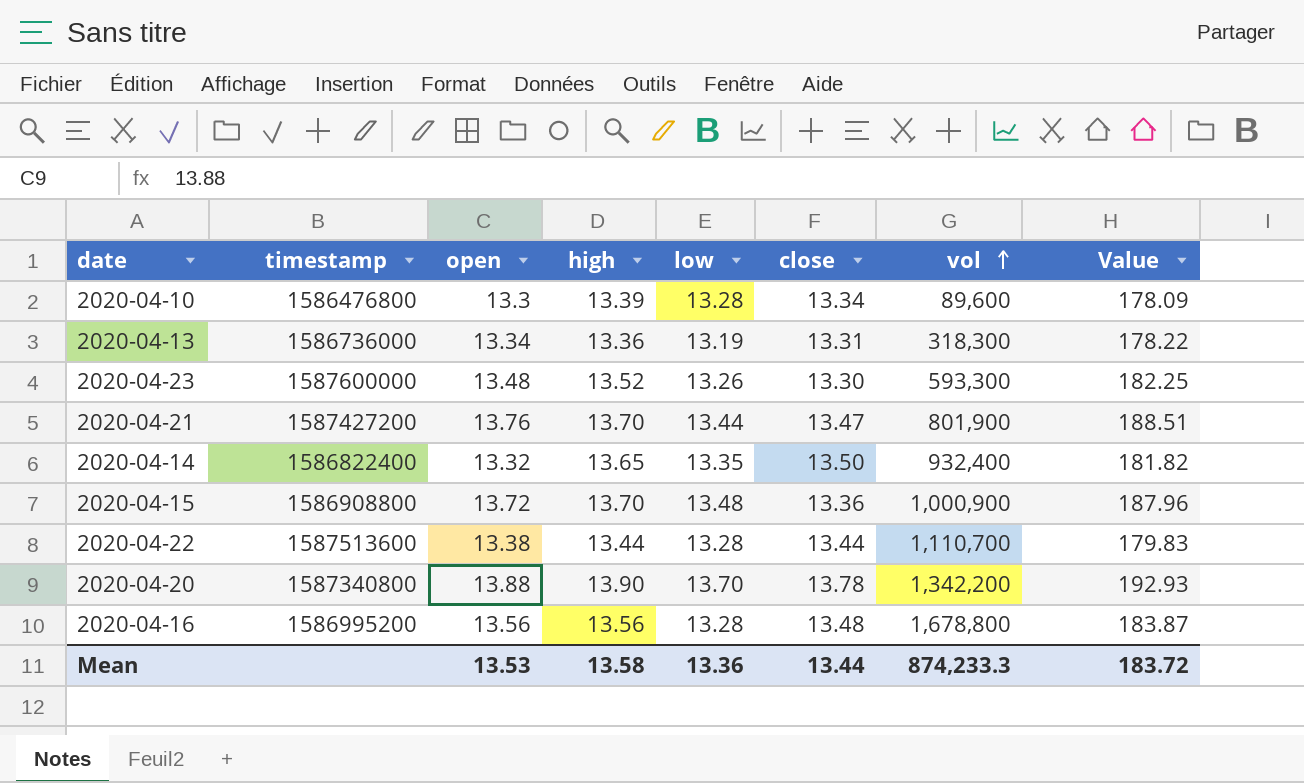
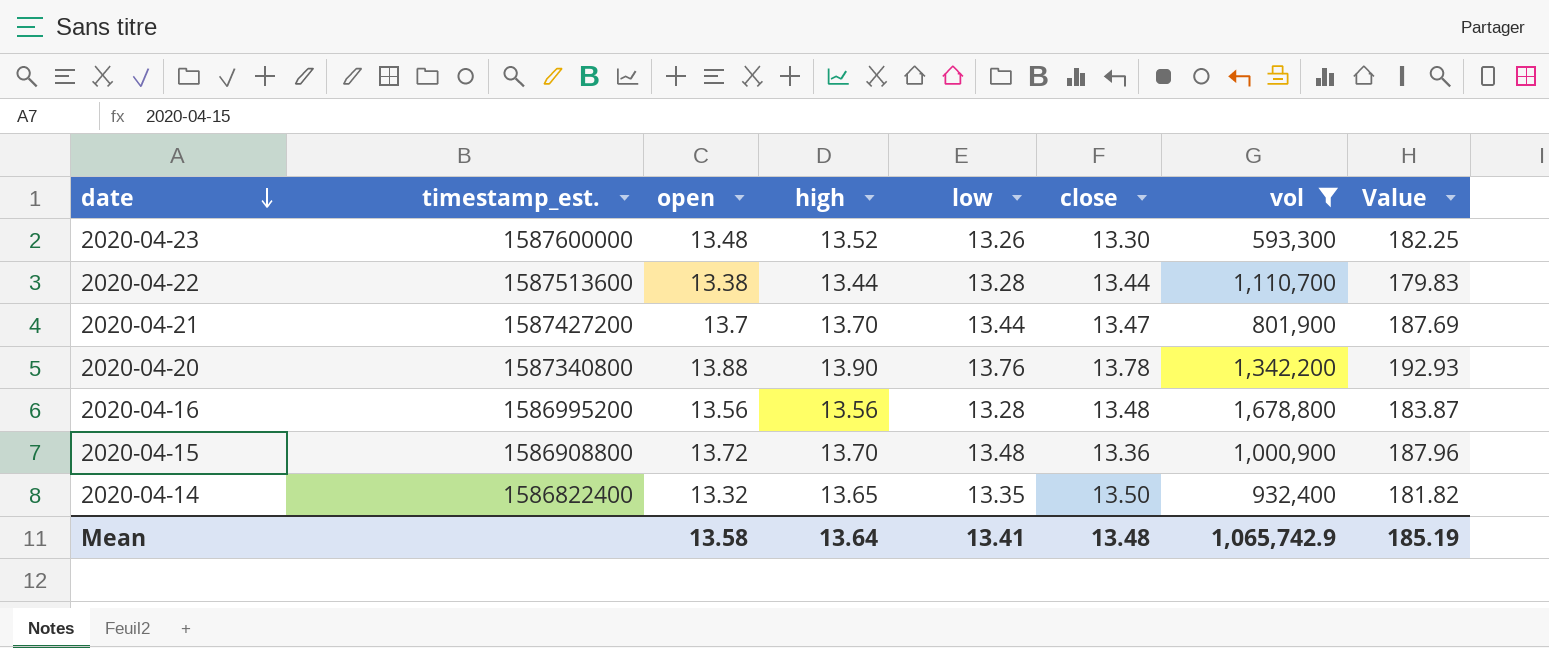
filter: none -> vol >= 593,300
row order: vol ascending -> date descending
column name: timestamp -> timestamp_est.
2020-04-21 | open: 13.76 -> 13.7
2020-04-21 | Value: 188.51 -> 187.69
2020-04-20 | low: 13.70 -> 13.76
Mean | open: 13.53 -> 13.58
Mean | high: 13.58 -> 13.64
Mean | low: 13.36 -> 13.41
Mean | close: 13.44 -> 13.48
Mean | vol: 874,233.3 -> 1,065,742.9
Mean | Value: 183.72 -> 185.19

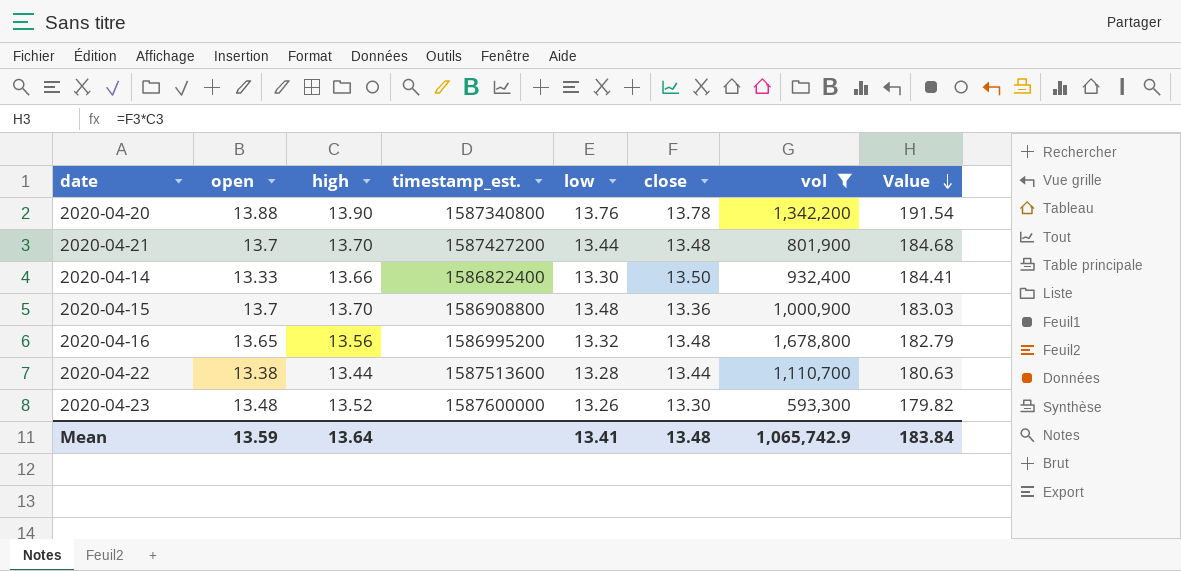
row order: date descending -> Value descending
column timestamp_est. | position: 2 -> 4
column Value | formula: [open] * [high] -> [high] * [close]
2020-04-21 | close: 13.47 -> 13.48
2020-04-14 | open: 13.32 -> 13.33
2020-04-14 | high: 13.65 -> 13.66
2020-04-14 | low: 13.35 -> 13.30
2020-04-15 | open: 13.72 -> 13.7
2020-04-16 | open: 13.56 -> 13.65
2020-04-16 | low: 13.28 -> 13.32
Mean | open: 13.58 -> 13.59
Mean | Value: 185.19 -> 183.84

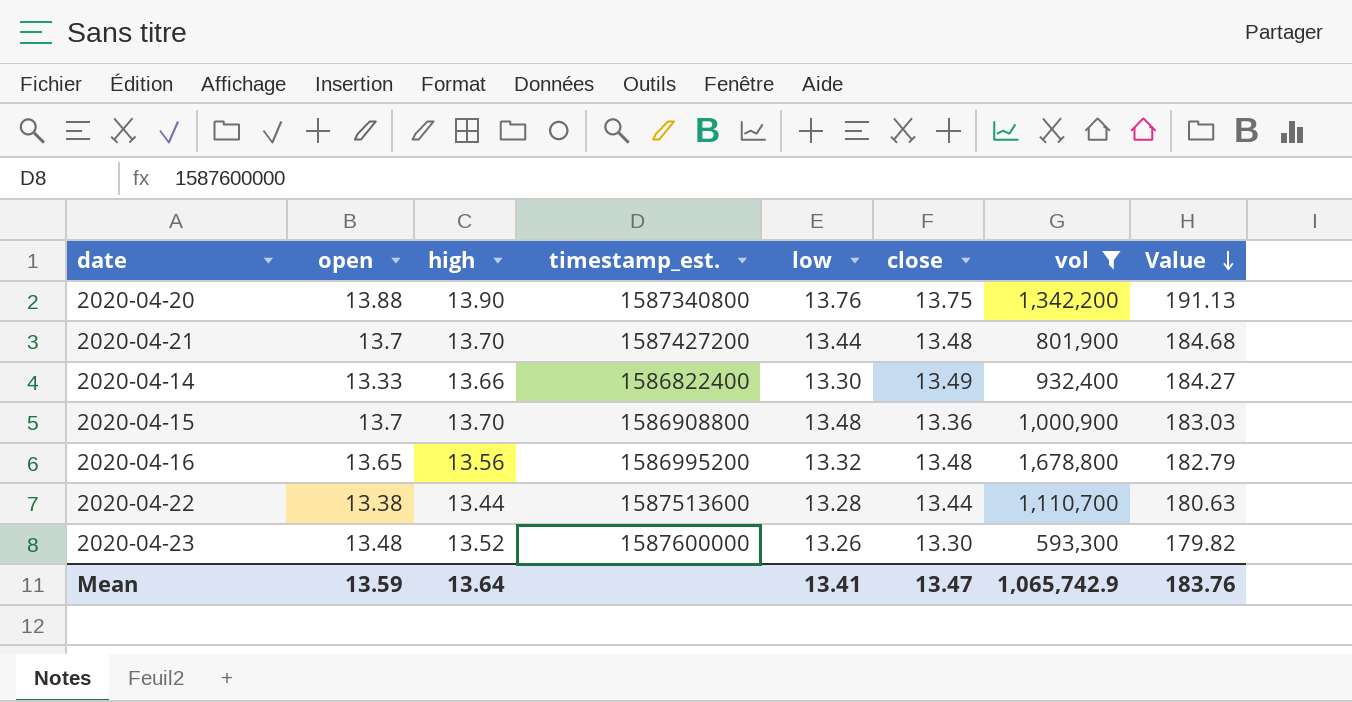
2020-04-20 | close: 13.78 -> 13.75
2020-04-20 | Value: 191.54 -> 191.13
2020-04-14 | close: 13.50 -> 13.49
2020-04-14 | Value: 184.41 -> 184.27
Mean | close: 13.48 -> 13.47
Mean | Value: 183.84 -> 183.76

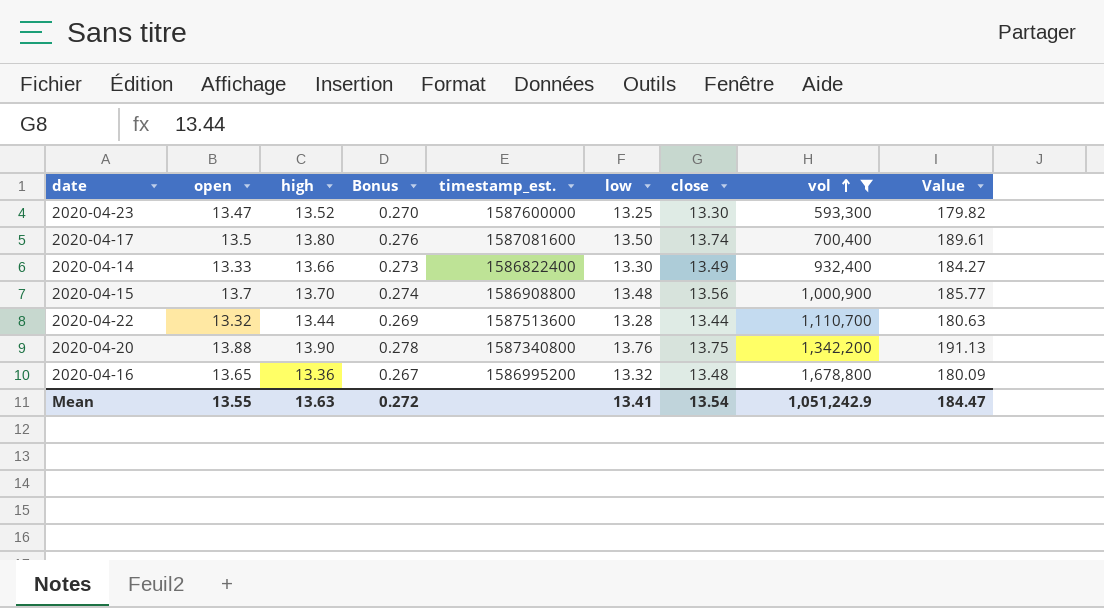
row order: Value descending -> vol ascending
column Bonus | formula: none -> [high] * 0.02
row 2020-04-21: 13.7 | 13.70 | 1587427200 | 13.44 | 13.48 | 801,900 | 184.68 -> none
2020-04-23 | open: 13.48 -> 13.47
2020-04-23 | low: 13.26 -> 13.25
row 2020-04-17: none -> 13.5 | 13.80 | 0.276 | 1587081600 | 13.50 | 13.74 | 700,400 | 189.61
2020-04-15 | close: 13.36 -> 13.56
2020-04-15 | Value: 183.03 -> 185.77
2020-04-22 | open: 13.38 -> 13.32
2020-04-16 | high: 13.56 -> 13.36
2020-04-16 | Value: 182.79 -> 180.09
Mean | open: 13.59 -> 13.55
Mean | high: 13.64 -> 13.63
Mean | close: 13.47 -> 13.54
Mean | vol: 1,065,742.9 -> 1,051,242.9
Mean | Value: 183.76 -> 184.47

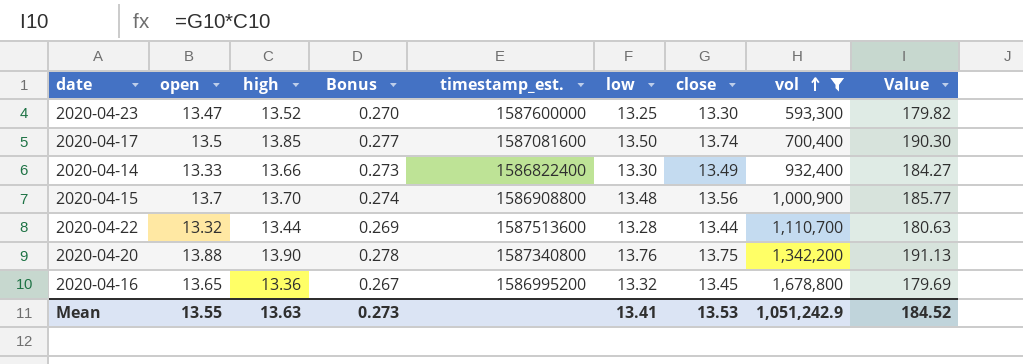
2020-04-17 | high: 13.80 -> 13.85
2020-04-17 | Bonus: 0.276 -> 0.277
2020-04-17 | Value: 189.61 -> 190.30
2020-04-16 | close: 13.48 -> 13.45
2020-04-16 | Value: 180.09 -> 179.69
Mean | Bonus: 0.272 -> 0.273
Mean | close: 13.54 -> 13.53
Mean | Value: 184.47 -> 184.52

